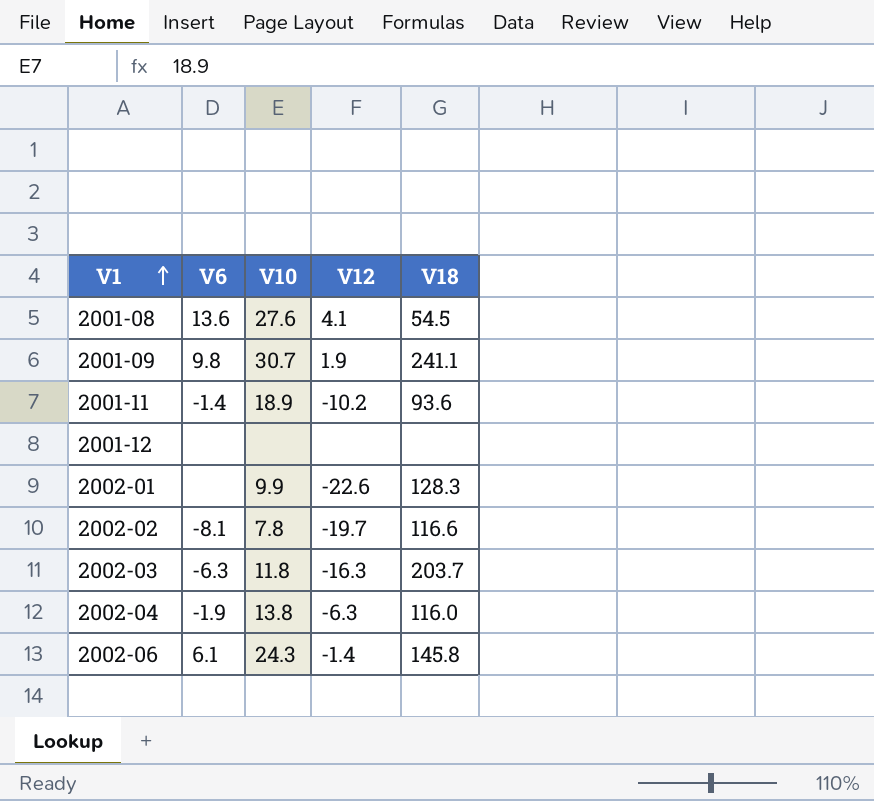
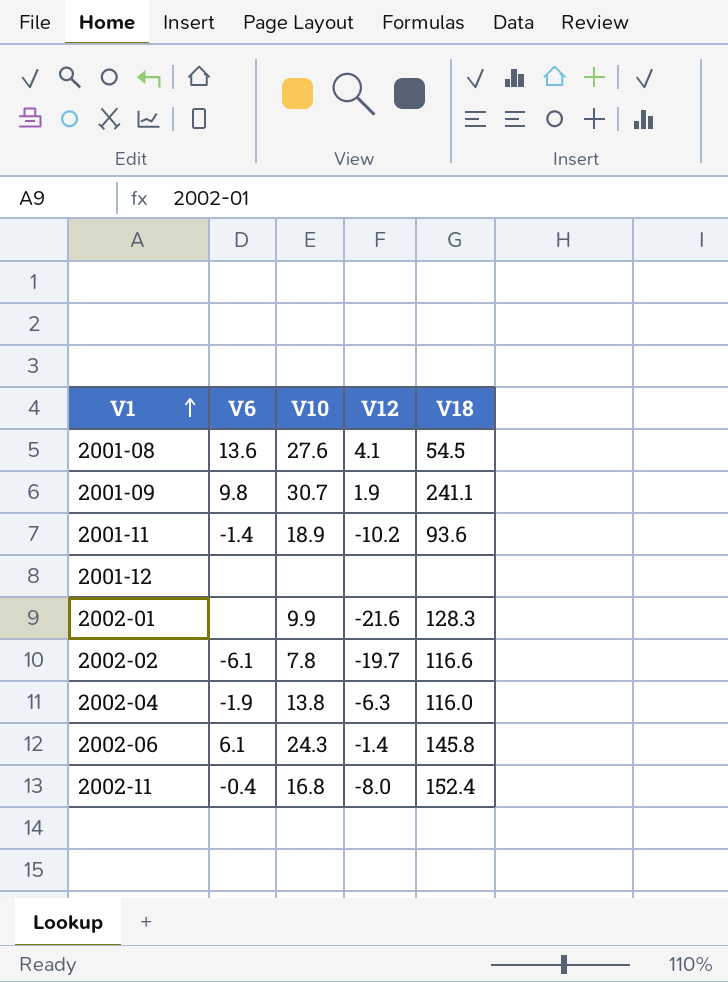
row 2002-03: -6.3 | 11.8 | -16.3 | 203.7 -> none
2002-01 | V12: -22.6 -> -21.6
2002-02 | V6: -8.1 -> -6.1
row 2002-11: none -> -0.4 | 16.8 | -8.0 | 152.4

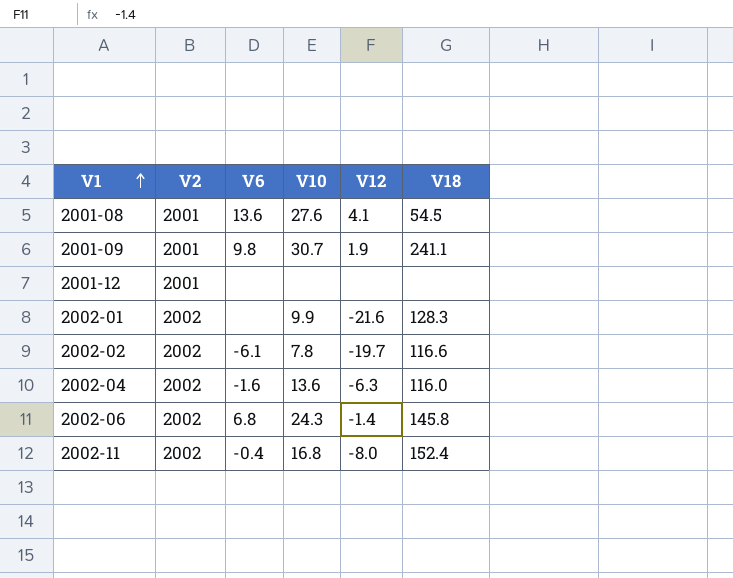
column V2 | position: none -> 2
row 2001-11: -1.4 | 18.9 | -10.2 | 93.6 -> none
2002-04 | V6: -1.9 -> -1.6
2002-04 | V10: 13.8 -> 13.6
2002-06 | V6: 6.1 -> 6.8

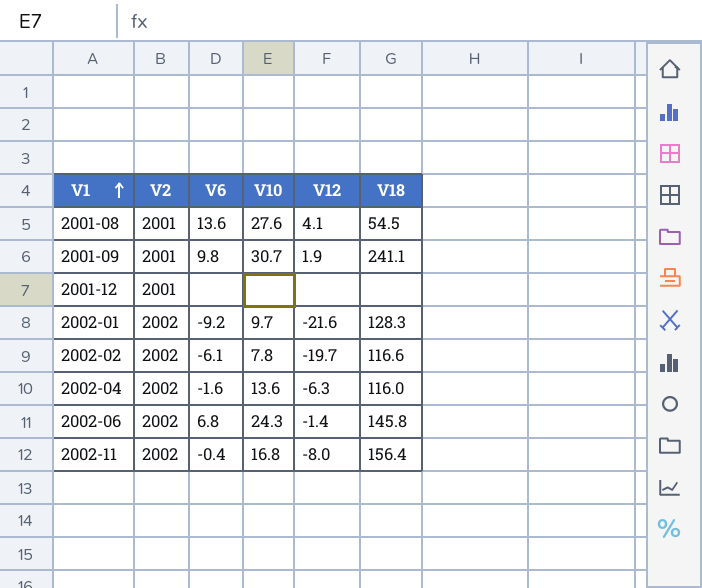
2002-01 | V6: none -> -9.2
2002-01 | V10: 9.9 -> 9.7
2002-11 | V18: 152.4 -> 156.4

